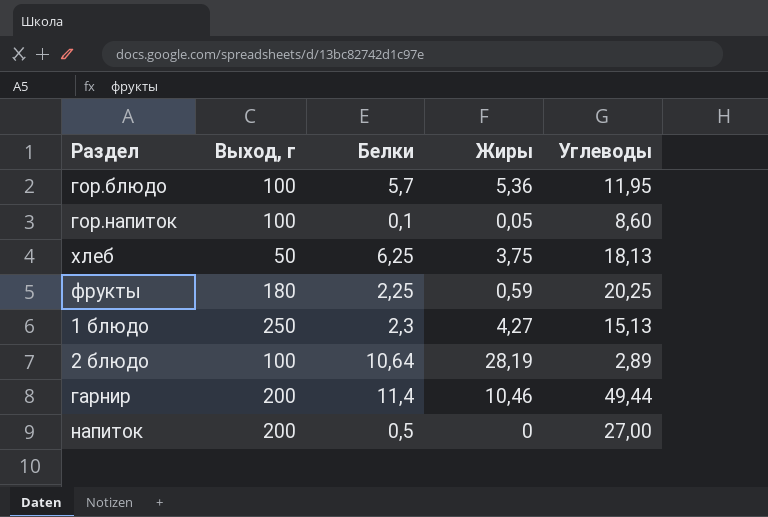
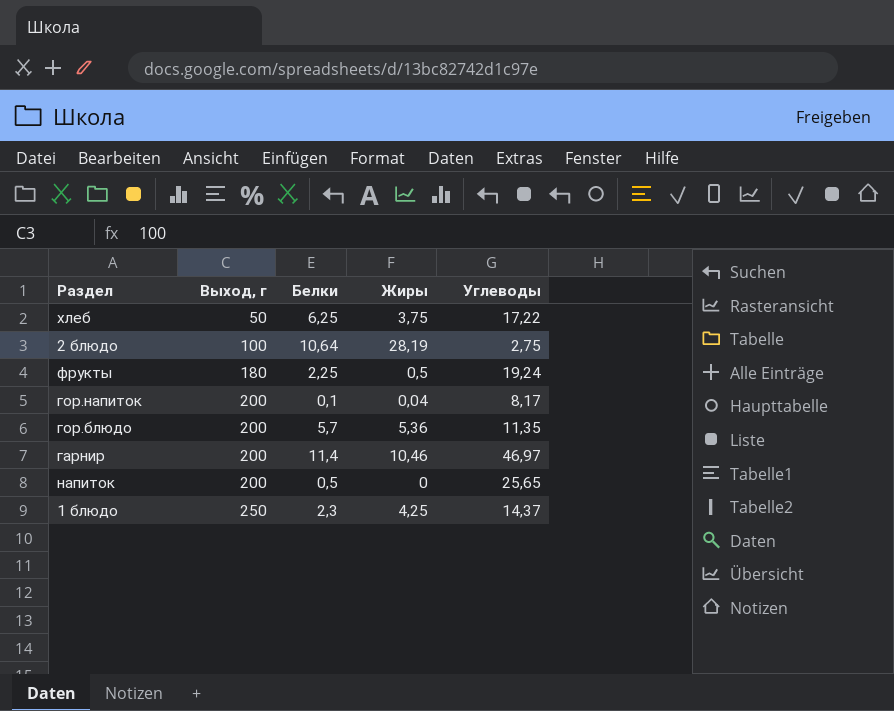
row order: none -> Выход, г ascending
хлеб | Углеводы: 18,13 -> 17,22
2 блюдо | Углеводы: 2,89 -> 2,75
фрукты | Жиры: 0,59 -> 0,5
фрукты | Углеводы: 20,25 -> 19,24
гор.напиток | Выход, г: 100 -> 200
гор.напиток | Жиры: 0,05 -> 0,04
гор.напиток | Углеводы: 8,60 -> 8,17
гор.блюдо | Выход, г: 100 -> 200
гор.блюдо | Углеводы: 11,95 -> 11,35
гарнир | Углеводы: 49,44 -> 46,97
напиток | Углеводы: 27,00 -> 25,65
1 блюдо | Жиры: 4,27 -> 4,25
1 блюдо | Углеводы: 15,13 -> 14,37

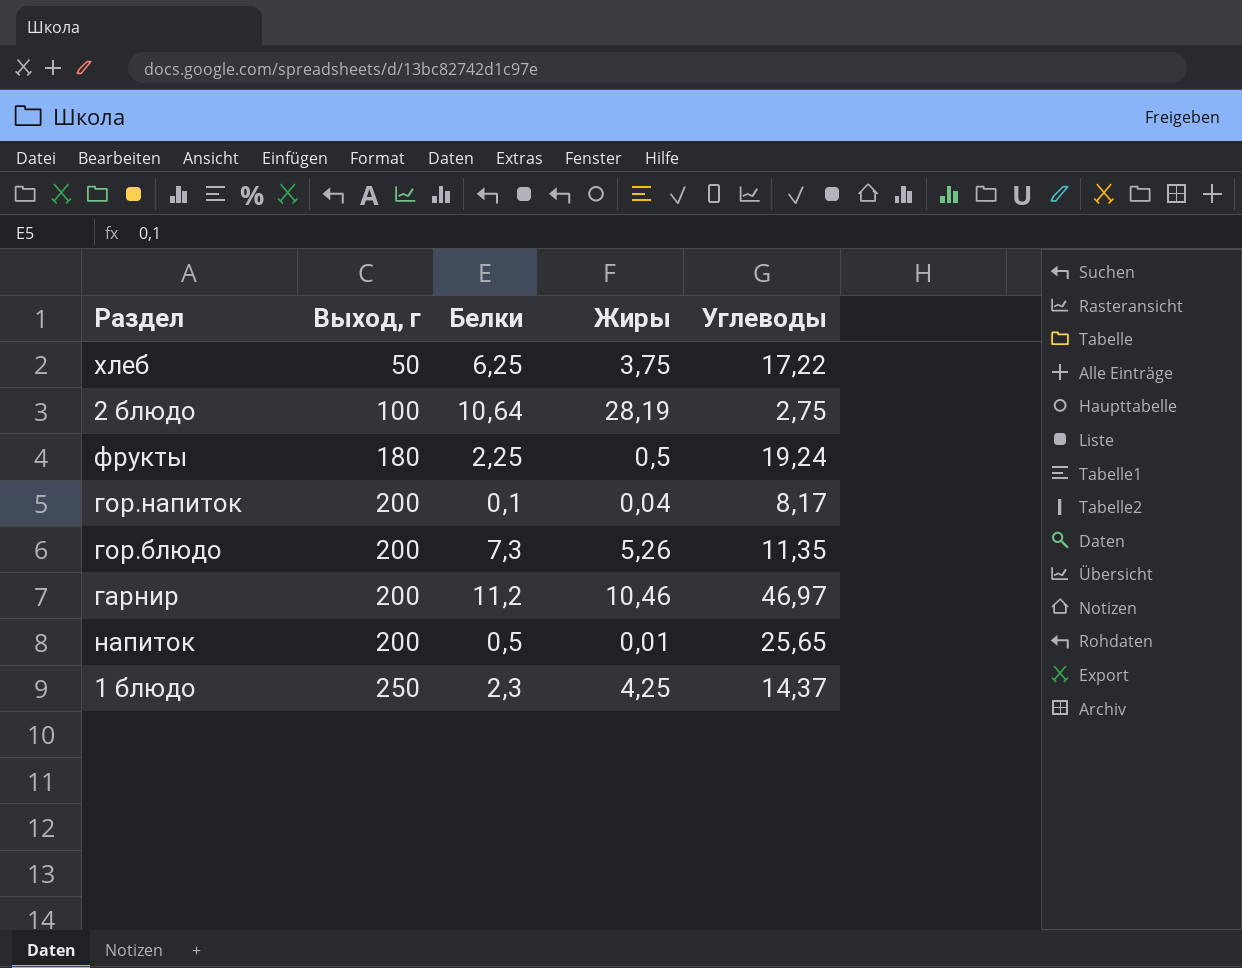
гор.блюдо | Белки: 5,7 -> 7,3
гор.блюдо | Жиры: 5,36 -> 5,26
гарнир | Белки: 11,4 -> 11,2
напиток | Жиры: 0 -> 0,01

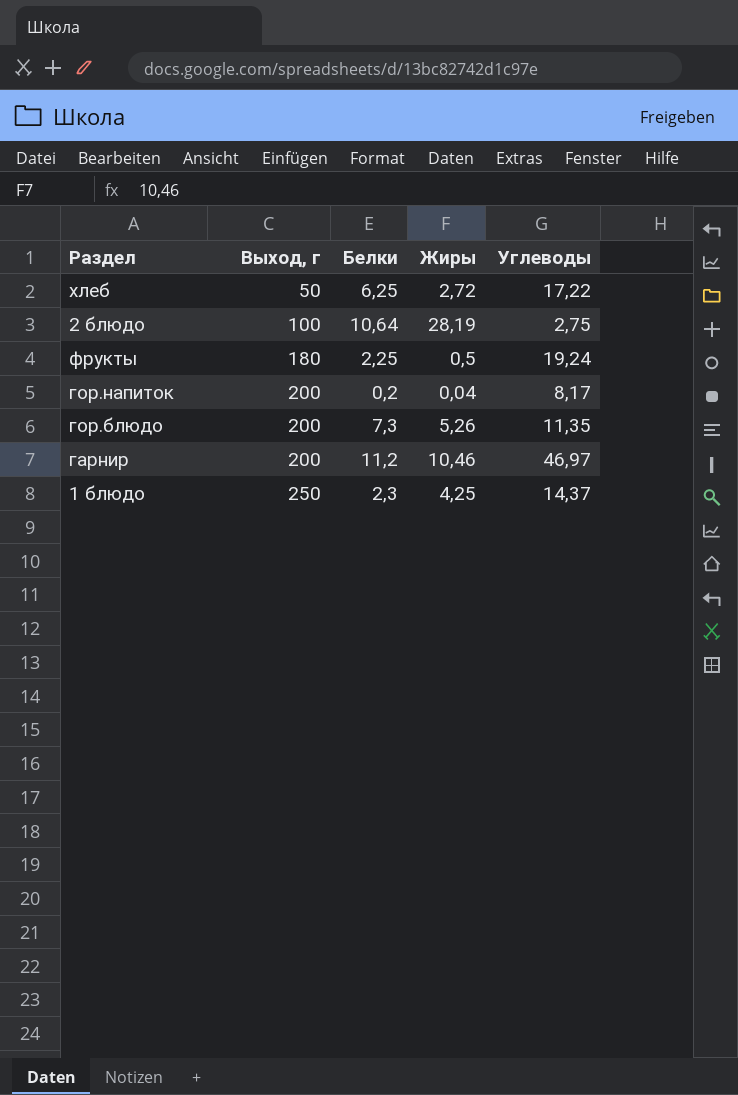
row напиток: 200 | 0,5 | 0,01 | 25,65 -> none
хлеб | Жиры: 3,75 -> 2,72
гор.напиток | Белки: 0,1 -> 0,2

